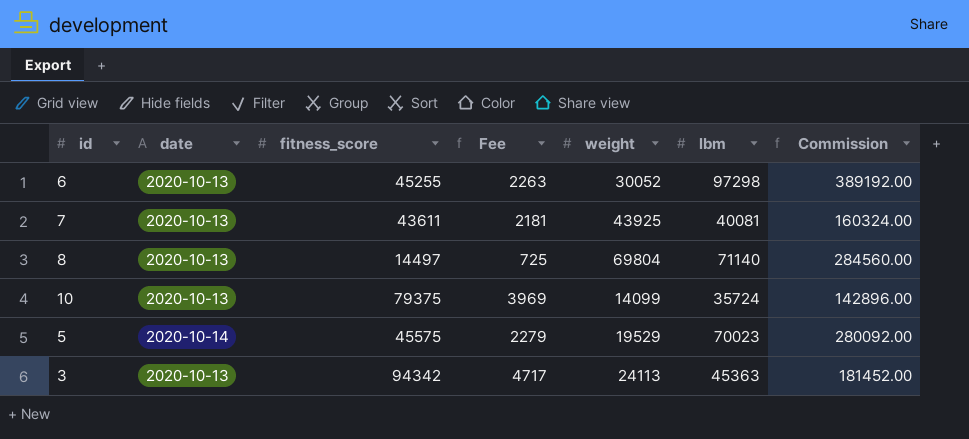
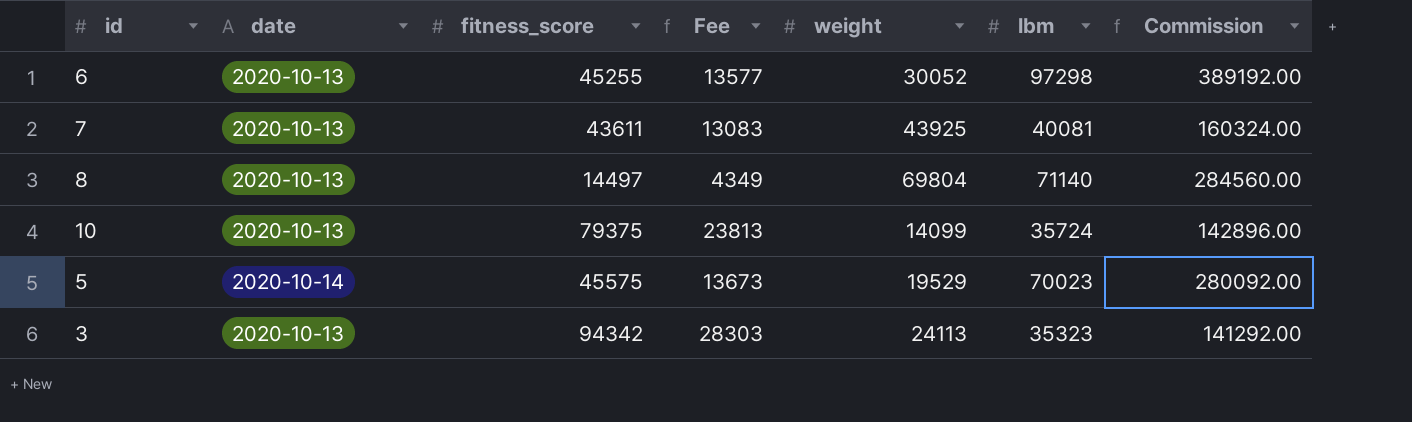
column Fee | formula: [fitness_score] * 0.05 -> [fitness_score] * 0.3
3 | lbm: 45363 -> 35323
3 | Commission: 181452.00 -> 141292.00

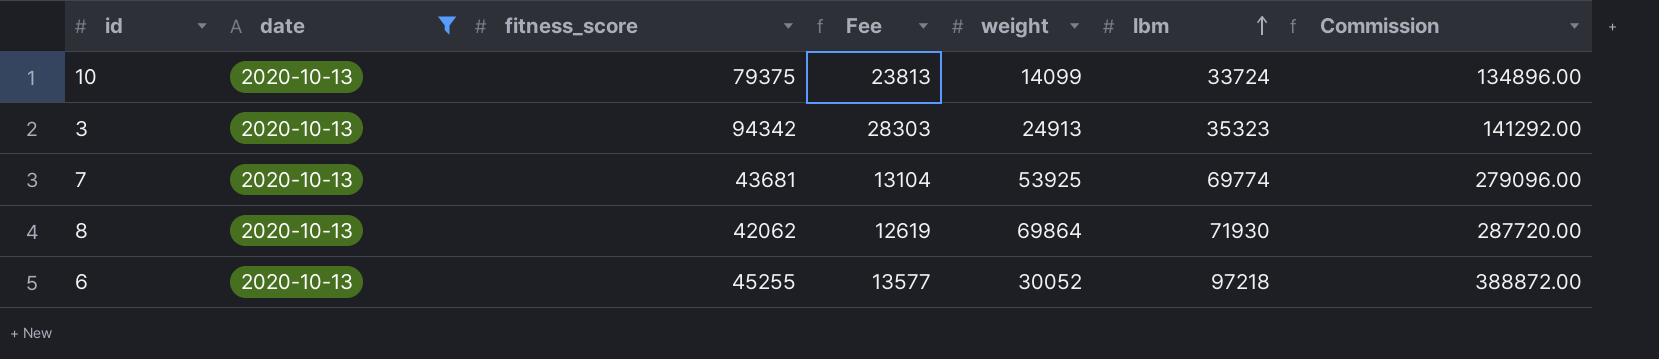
filter: none -> date = 2020-10-13
row order: none -> lbm ascending
10 | lbm: 35724 -> 33724
10 | Commission: 142896.00 -> 134896.00
3 | weight: 24113 -> 24913
7 | fitness_score: 43611 -> 43681
7 | Fee: 13083 -> 13104
7 | weight: 43925 -> 53925
7 | lbm: 40081 -> 69774
7 | Commission: 160324.00 -> 279096.00
8 | fitness_score: 14497 -> 42062
8 | Fee: 4349 -> 12619
8 | weight: 69804 -> 69864
8 | lbm: 71140 -> 71930
8 | Commission: 284560.00 -> 287720.00
6 | lbm: 97298 -> 97218
6 | Commission: 389192.00 -> 388872.00

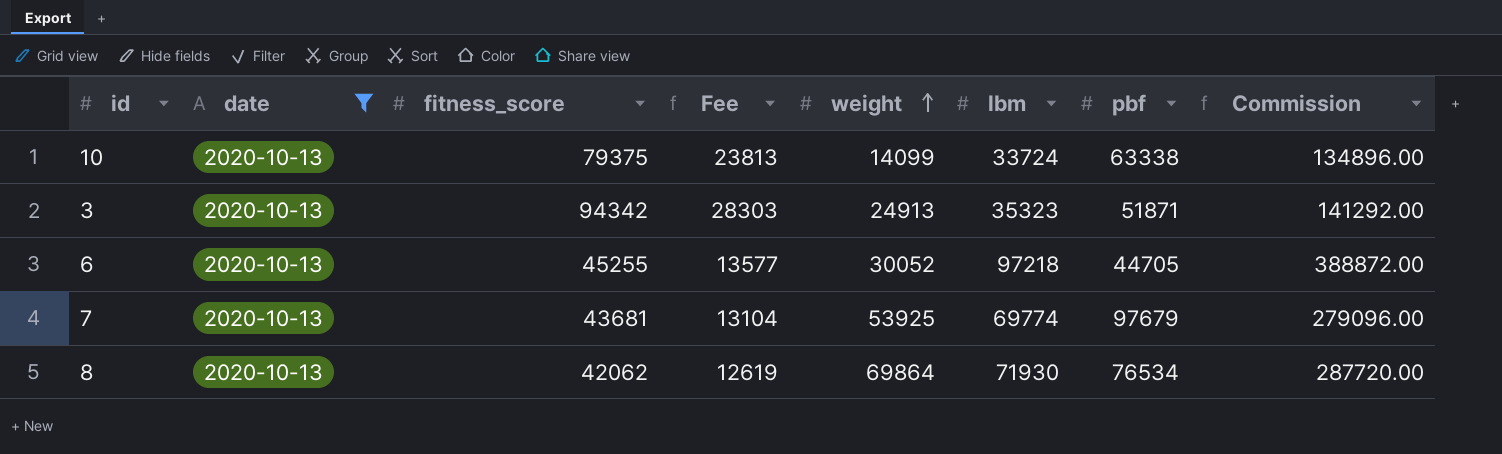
row order: lbm ascending -> weight ascending
column pbf | position: none -> 7

